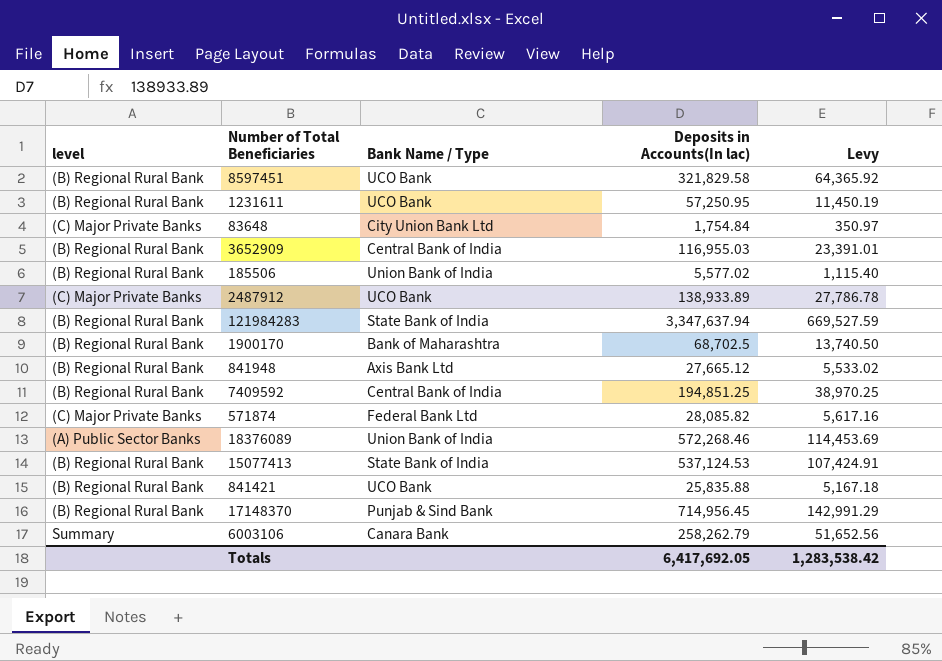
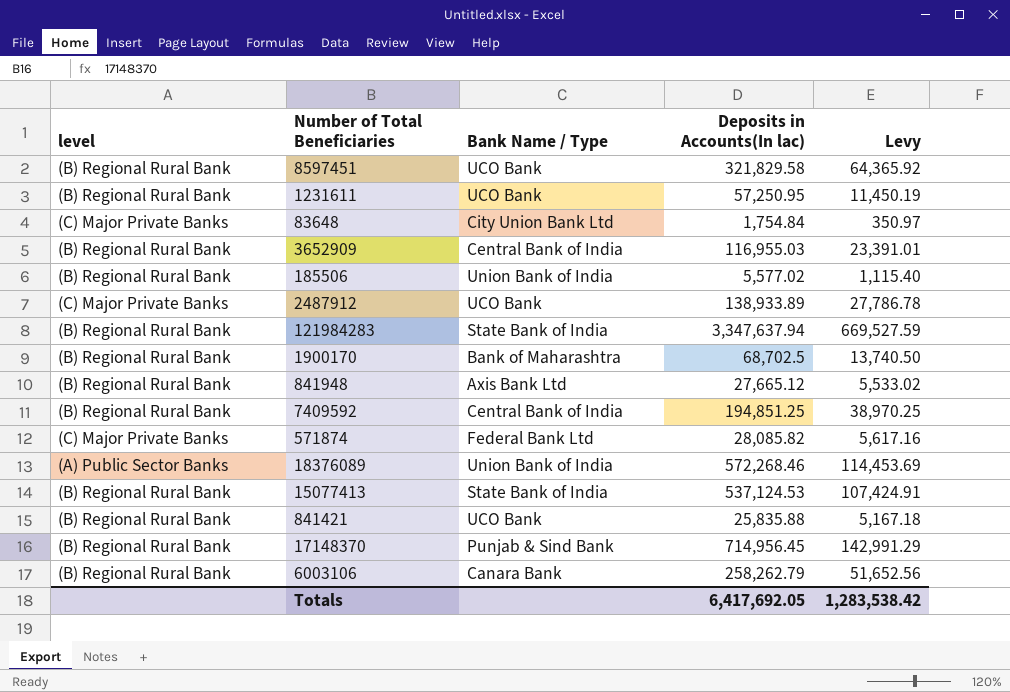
6003106 | level: Summary -> (B) Regional Rural Bank

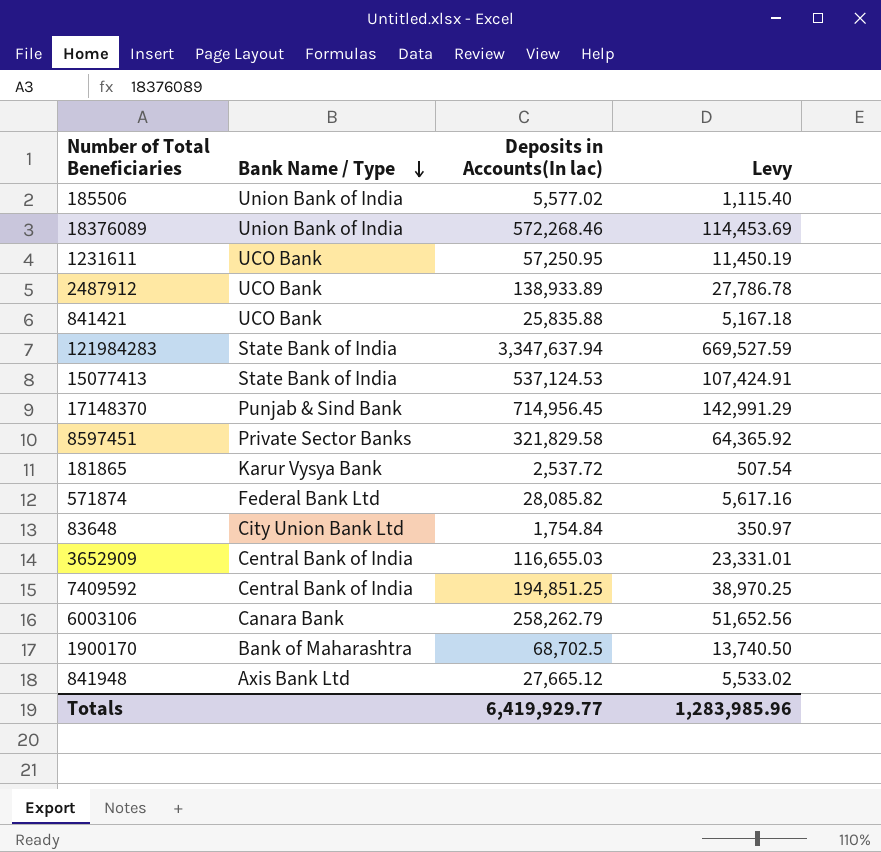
row order: none -> Bank Name / Type descending
column level | position: 1 -> none
8597451 | Bank Name / Type: UCO Bank -> Private Sector Banks
row 181865: none -> Karur Vysya Bank | 2,537.72 | 507.54
3652909 | Deposits in Accounts(In lac): 116,955.03 -> 116,655.03
3652909 | Levy: 23,391.01 -> 23,331.01
Totals | Deposits in Accounts(In lac): 6,417,692.05 -> 6,419,929.77
Totals | Levy: 1,283,538.42 -> 1,283,985.96

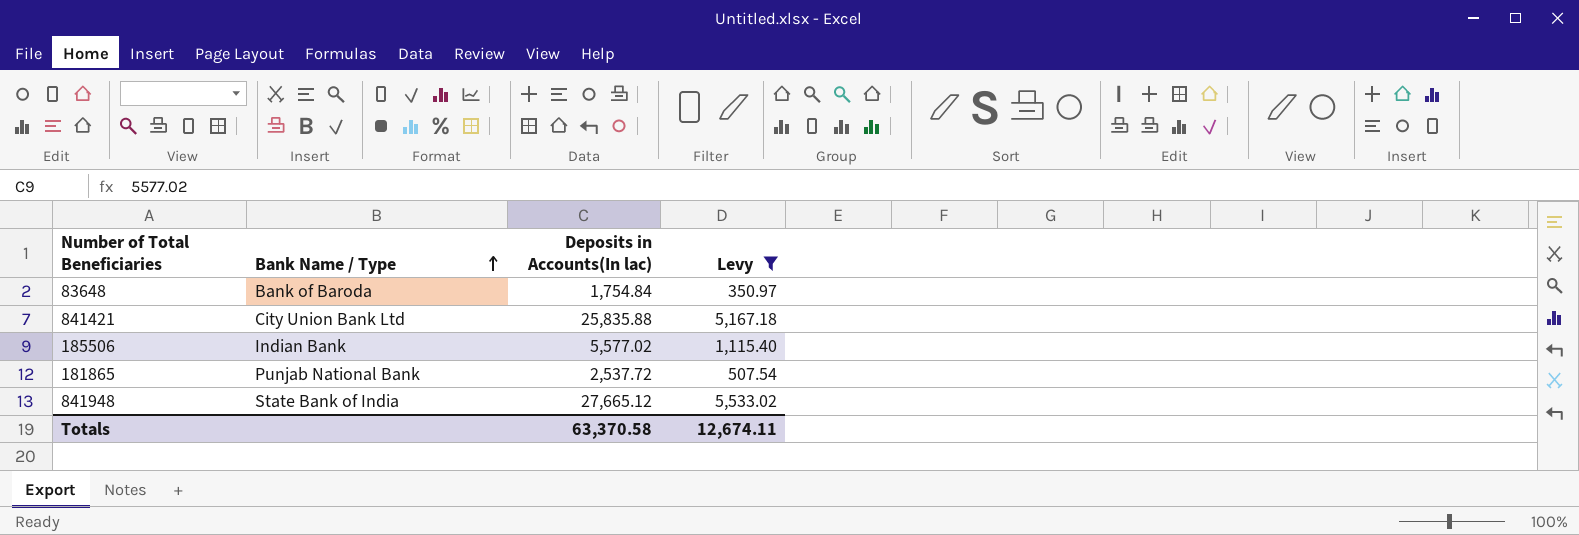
filter: none -> Levy <= 5,533.02
row order: Bank Name / Type descending -> Bank Name / Type ascending
83648 | Bank Name / Type: City Union Bank Ltd -> Bank of Baroda
841421 | Bank Name / Type: UCO Bank -> City Union Bank Ltd
185506 | Bank Name / Type: Union Bank of India -> Indian Bank
181865 | Bank Name / Type: Karur Vysya Bank -> Punjab National Bank
841948 | Bank Name / Type: Axis Bank Ltd -> State Bank of India
Totals | Deposits in Accounts(In lac): 6,419,929.77 -> 63,370.58
Totals | Levy: 1,283,985.96 -> 12,674.11

